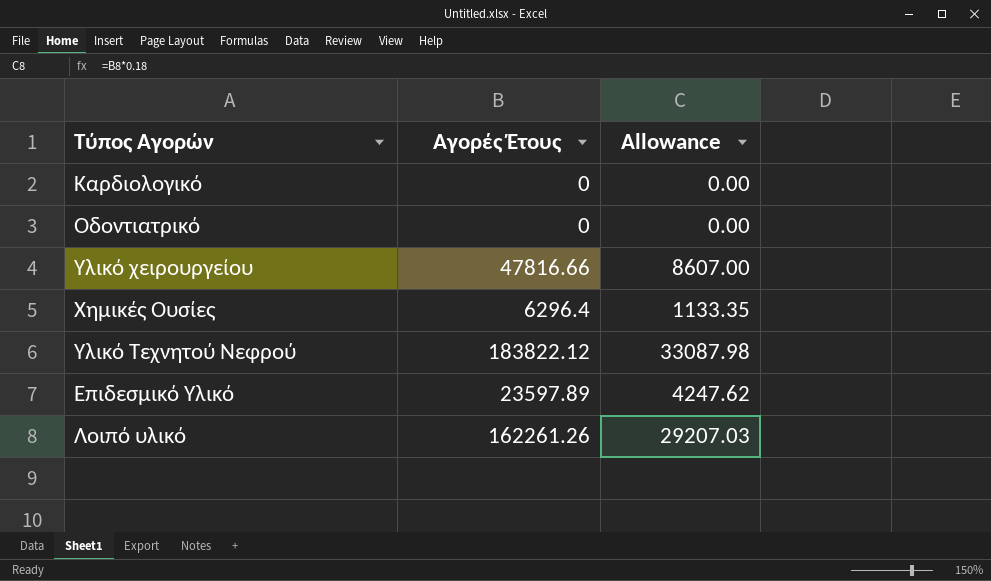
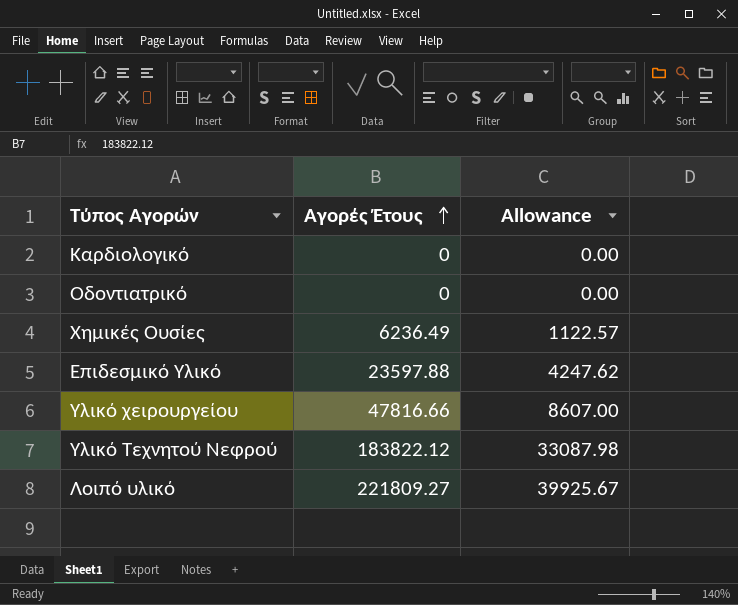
row order: none -> Αγορές Έτους ascending
Χημικές Ουσίες | Αγορές Έτους: 6296.4 -> 6236.49
Χημικές Ουσίες | Allowance: 1133.35 -> 1122.57
Επιδεσμικό Υλικό | Αγορές Έτους: 23597.89 -> 23597.88
Λοιπό υλικό | Αγορές Έτους: 162261.26 -> 221809.27
Λοιπό υλικό | Allowance: 29207.03 -> 39925.67

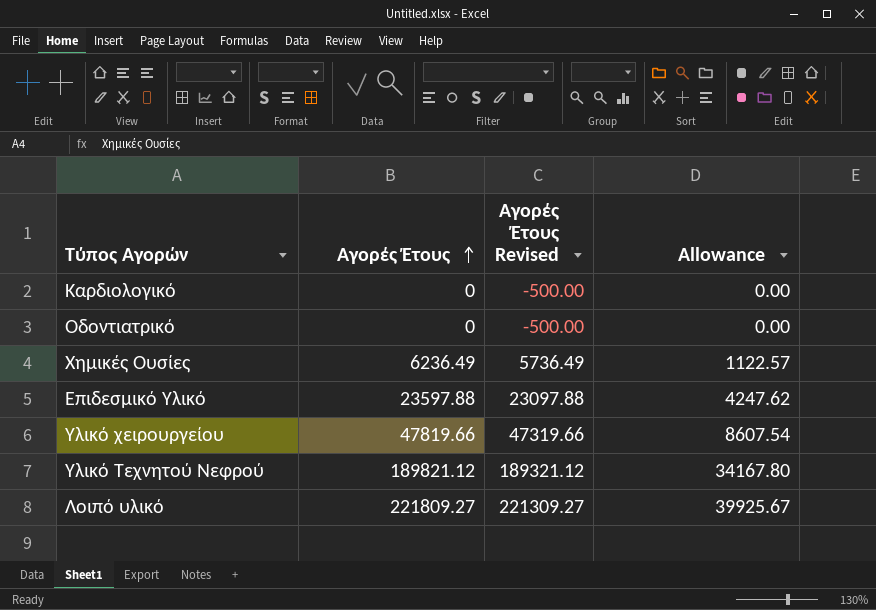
column Αγορές Έτους Revised | formula: none -> [Αγορές Έτους] - 500
Υλικό χειρουργείου | Αγορές Έτους: 47816.66 -> 47819.66
Υλικό χειρουργείου | Allowance: 8607.00 -> 8607.54
Υλικό Τεχνητού Νεφρού | Αγορές Έτους: 183822.12 -> 189821.12
Υλικό Τεχνητού Νεφρού | Allowance: 33087.98 -> 34167.80

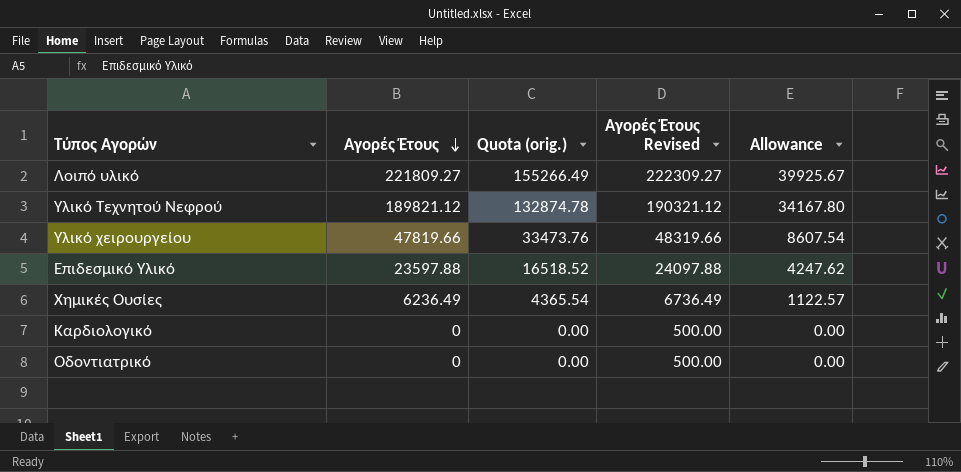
row order: Αγορές Έτους ascending -> Αγορές Έτους descending
column Quota (orig.) | formula: none -> [Αγορές Έτους] * 0.7
column Αγορές Έτους Revised | formula: [Αγορές Έτους] - 500 -> [Αγορές Έτους] + 500

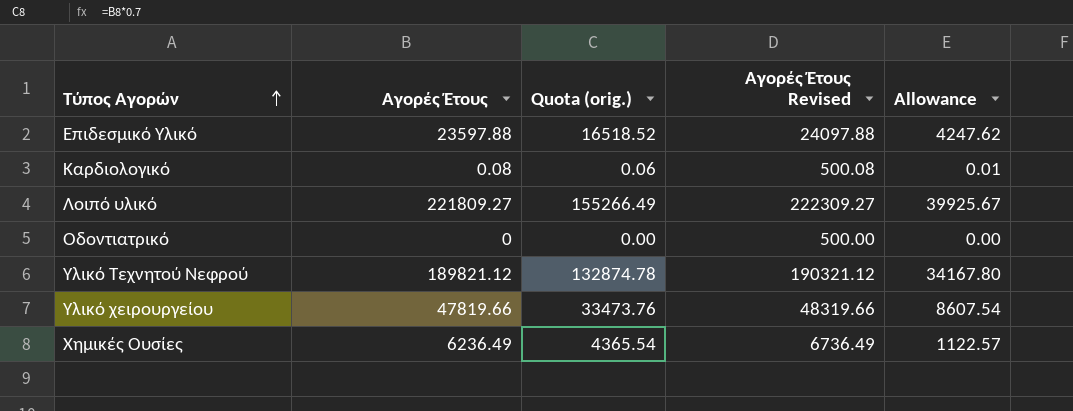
row order: Αγορές Έτους descending -> Τύπος Αγορών ascending
Καρδιολογικό | Αγορές Έτους: 0 -> 0.08
Καρδιολογικό | Quota (orig.): 0.00 -> 0.06
Καρδιολογικό | Αγορές Έτους Revised: 500.00 -> 500.08
Καρδιολογικό | Allowance: 0.00 -> 0.01

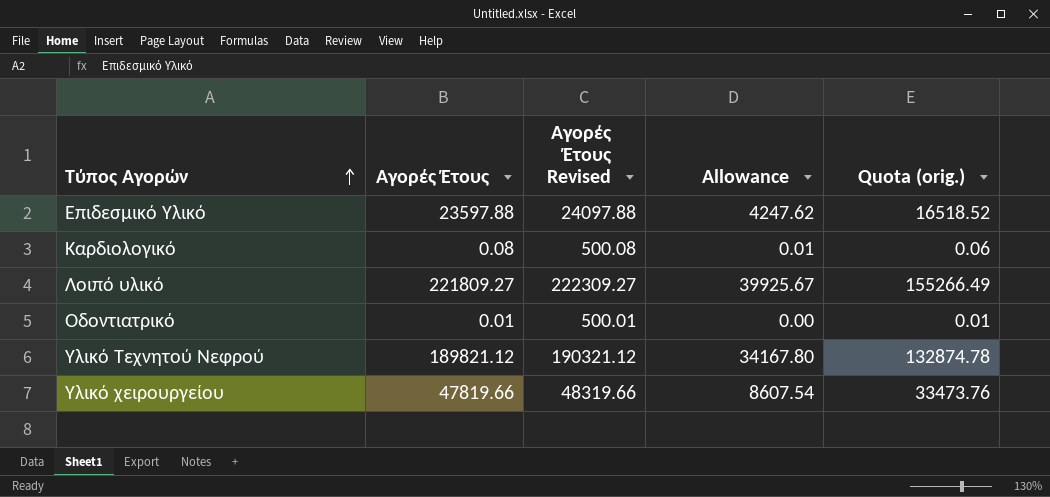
column Quota (orig.) | position: 3 -> 5
row Χημικές Ουσίες: 6236.49 | 4365.54 | 6736.49 | 1122.57 -> none
Οδοντιατρικό | Αγορές Έτους: 0 -> 0.01
Οδοντιατρικό | Αγορές Έτους Revised: 500.00 -> 500.01
Οδοντιατρικό | Quota (orig.): 0.00 -> 0.01

